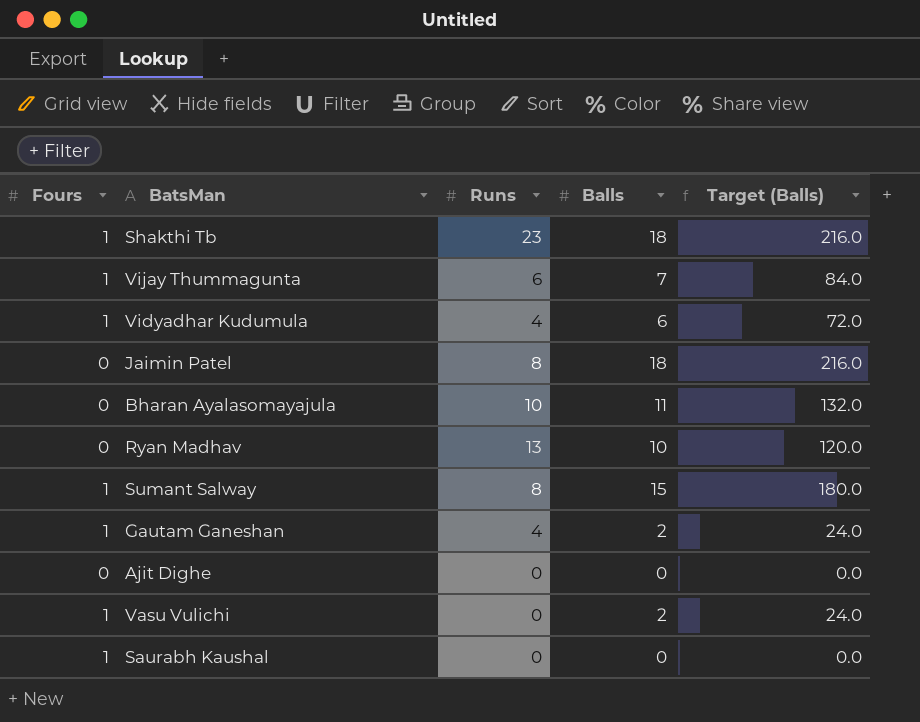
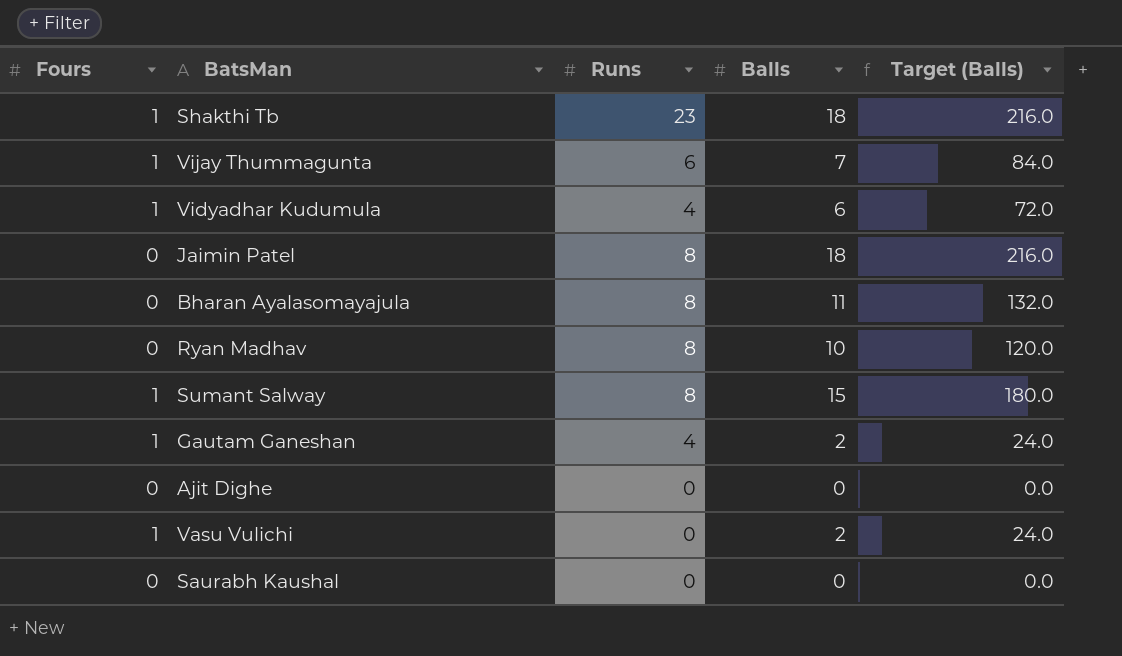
Bharan Ayalasomayajula | Runs: 10 -> 8
Ryan Madhav | Runs: 13 -> 8
Saurabh Kaushal | Fours: 1 -> 0

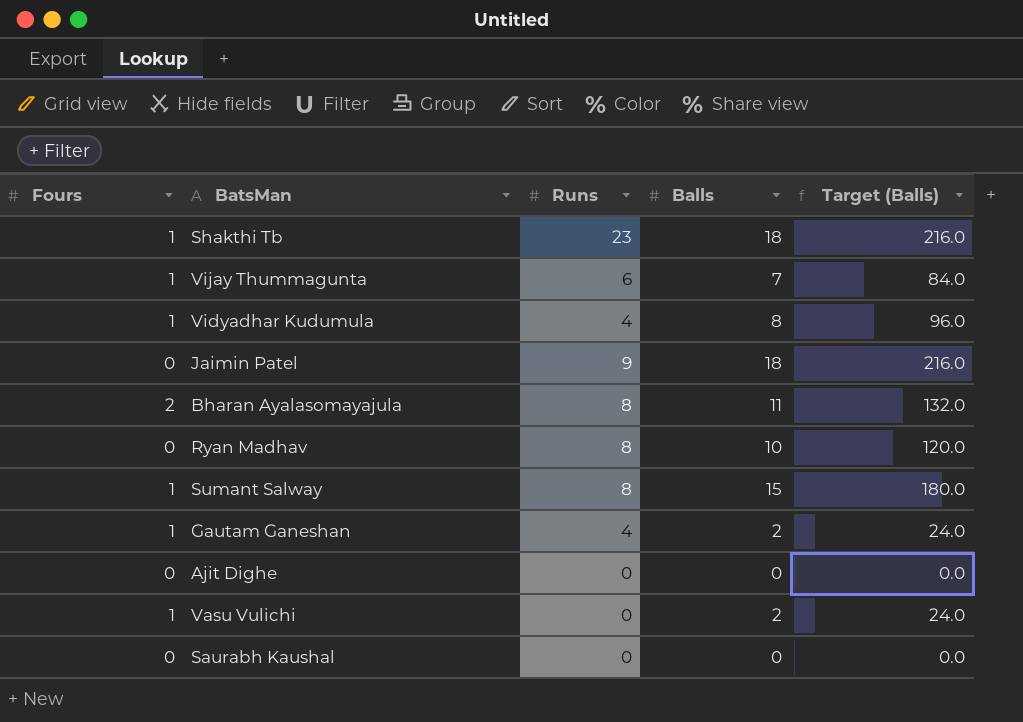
Vidyadhar Kudumula | Balls: 6 -> 8
Vidyadhar Kudumula | Target (Balls): 72.0 -> 96.0
Jaimin Patel | Runs: 8 -> 9
Bharan Ayalasomayajula | Fours: 0 -> 2

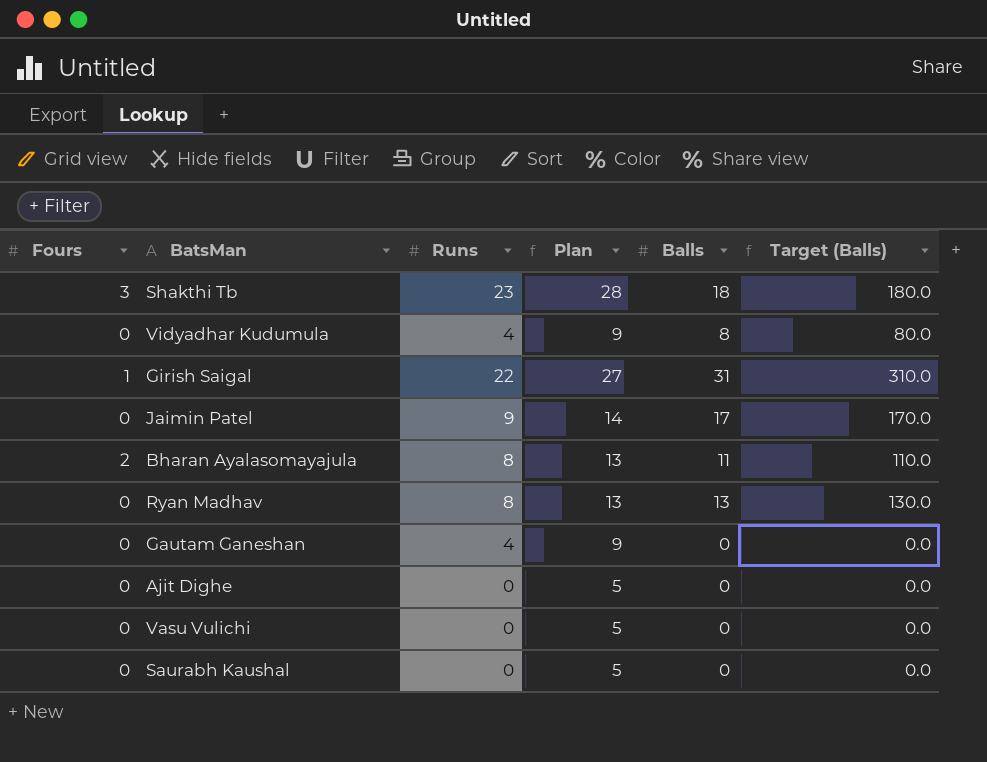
column Plan | formula: none -> [Runs] + 5
column Target (Balls) | formula: [Balls] * 12 -> [Balls] * 10
row Vijay Thummagunta: 1 | 6 | 7 | 84.0 -> none
row Sumant Salway: 1 | 8 | 15 | 180.0 -> none
Shakthi Tb | Fours: 1 -> 3
Vidyadhar Kudumula | Fours: 1 -> 0
row Girish Saigal: none -> 1 | 22 | 27 | 31 | 310.0
Jaimin Patel | Balls: 18 -> 17
Ryan Madhav | Balls: 10 -> 13
Gautam Ganeshan | Fours: 1 -> 0
Gautam Ganeshan | Balls: 2 -> 0
Vasu Vulichi | Fours: 1 -> 0
Vasu Vulichi | Balls: 2 -> 0

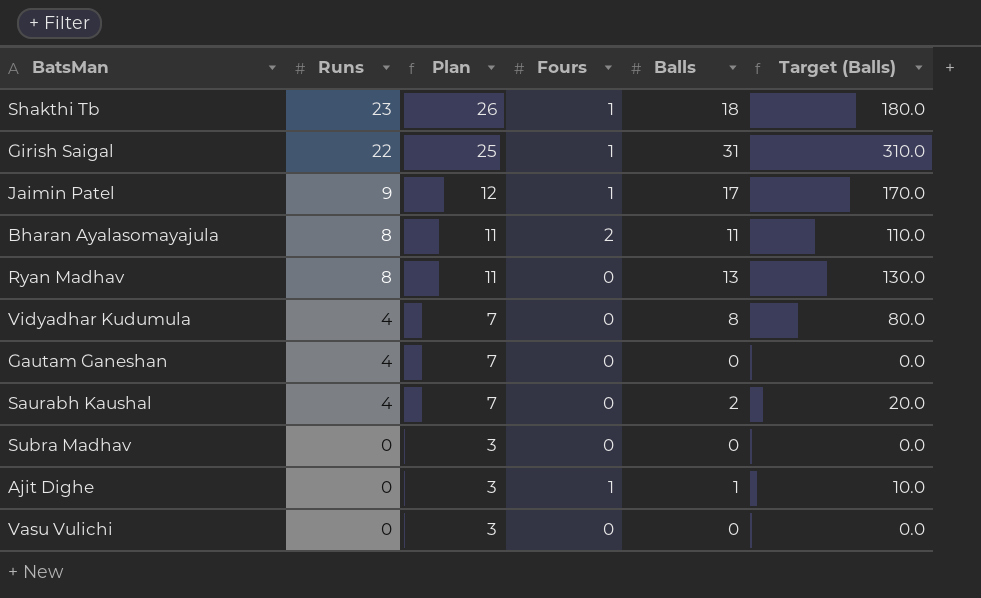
row order: none -> Runs descending
column Plan | formula: [Runs] + 5 -> [Runs] + 3
column Fours | position: 1 -> 4
Shakthi Tb | Fours: 3 -> 1
Jaimin Patel | Fours: 0 -> 1
Saurabh Kaushal | Runs: 0 -> 4
Saurabh Kaushal | Balls: 0 -> 2
Saurabh Kaushal | Target (Balls): 0.0 -> 20.0
row Subra Madhav: none -> 0 | 3 | 0 | 0 | 0.0
Ajit Dighe | Fours: 0 -> 1
Ajit Dighe | Balls: 0 -> 1
Ajit Dighe | Target (Balls): 0.0 -> 10.0

